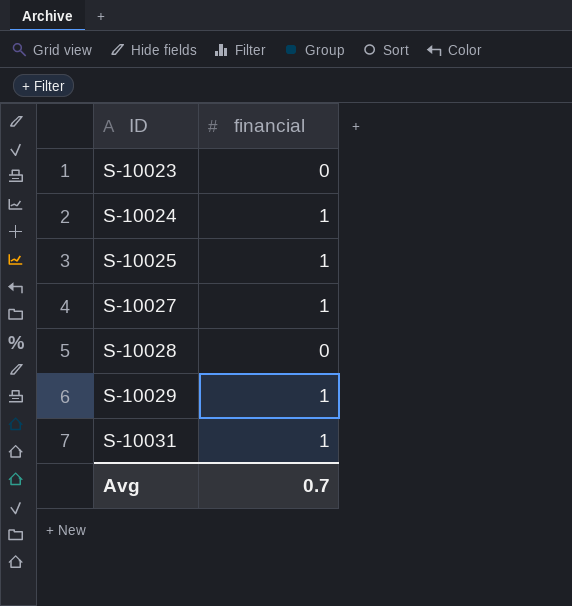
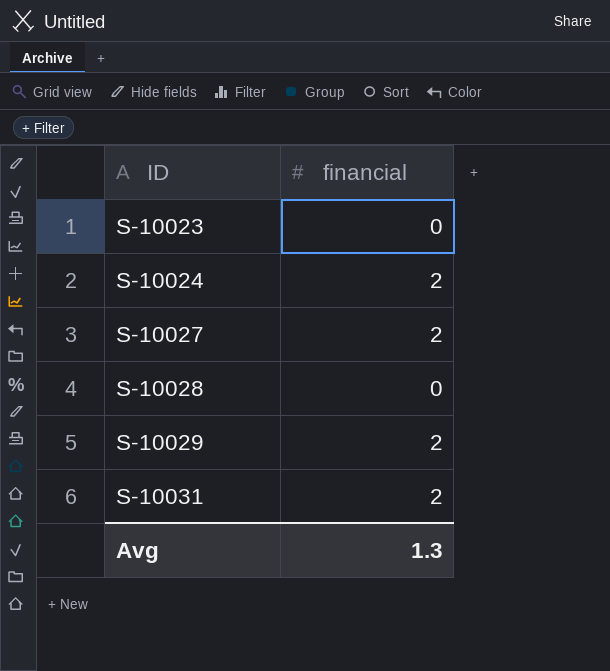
row S-10025: 1 -> none
S-10024 | financial: 1 -> 2
S-10027 | financial: 1 -> 2
S-10029 | financial: 1 -> 2
S-10031 | financial: 1 -> 2
Avg | financial: 0.7 -> 1.3

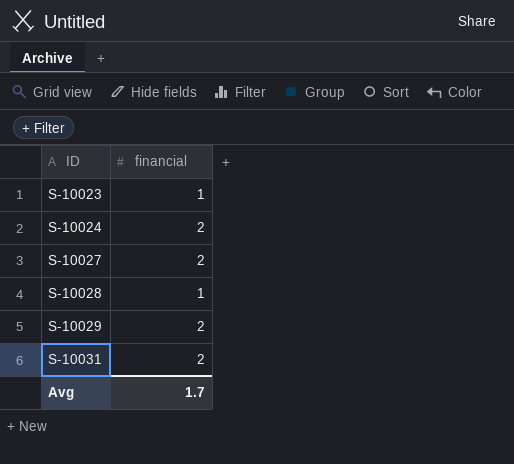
S-10023 | financial: 0 -> 1
S-10028 | financial: 0 -> 1
Avg | financial: 1.3 -> 1.7

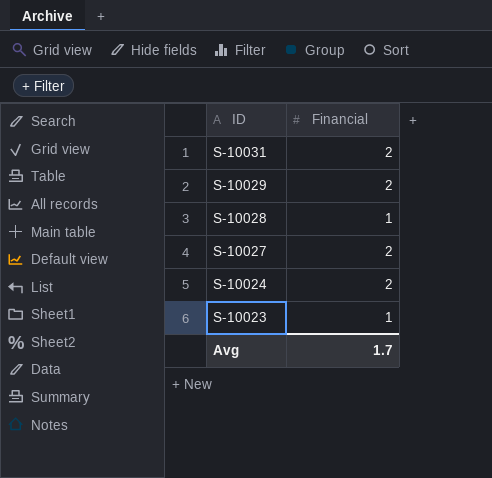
row order: ID ascending -> ID descending
column name: financial -> Financial

